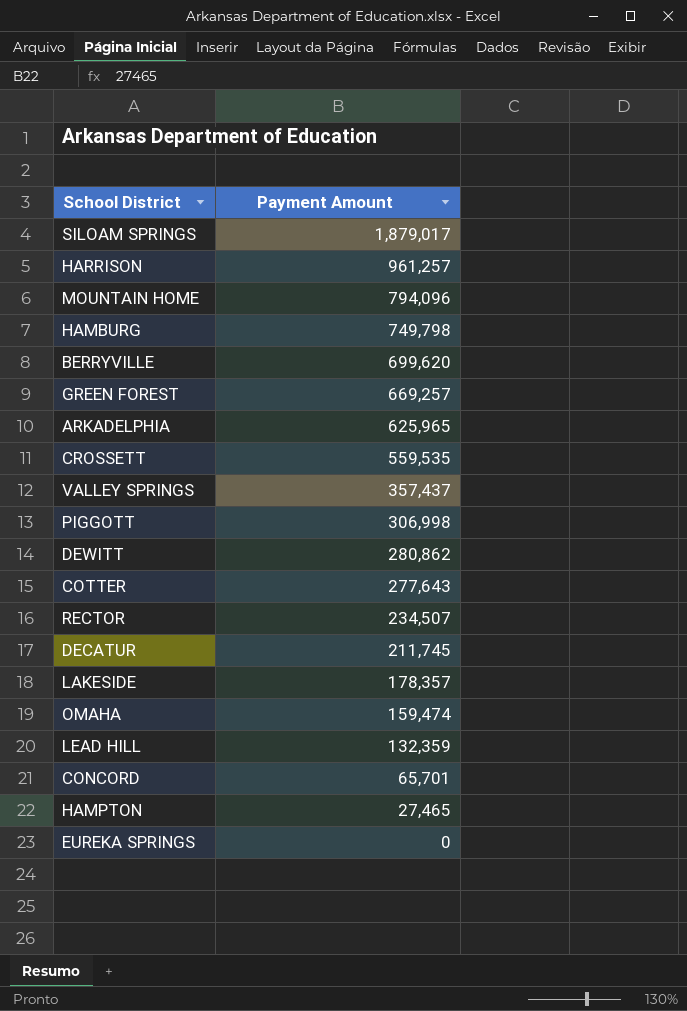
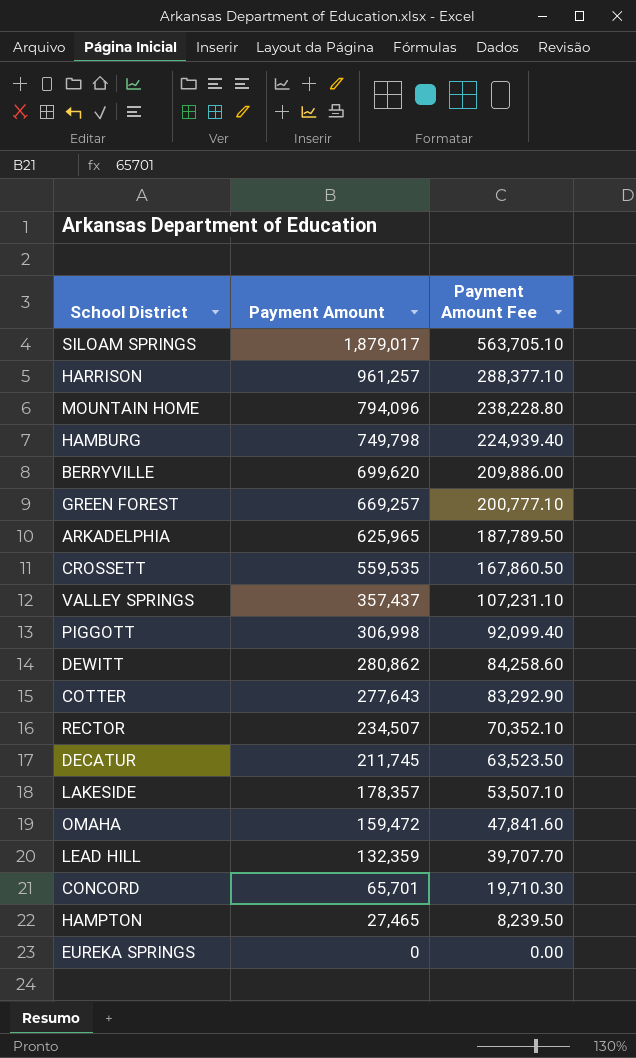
column Payment Amount Fee | formula: none -> [Payment Amount] * 0.3
OMAHA | Payment Amount: 159,474 -> 159,472

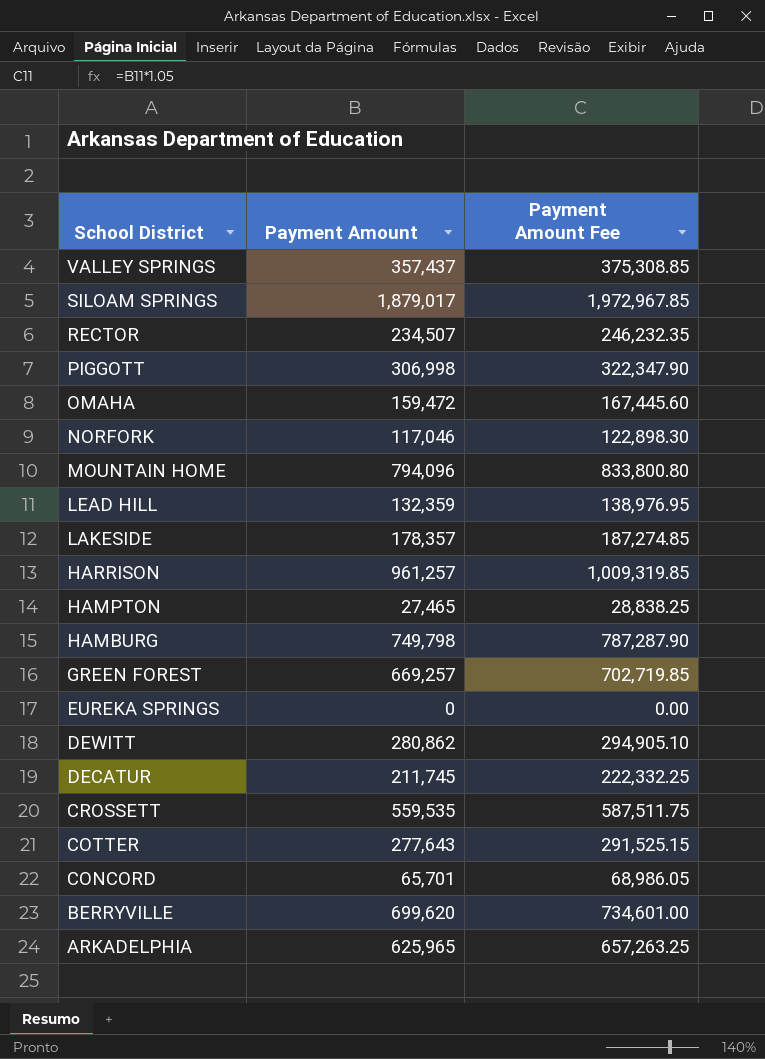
row order: Payment Amount descending -> School District descending
column Payment Amount Fee | formula: [Payment Amount] * 0.3 -> [Payment Amount] * 1.05
row NORFORK: none -> 117,046 | 122,898.30

